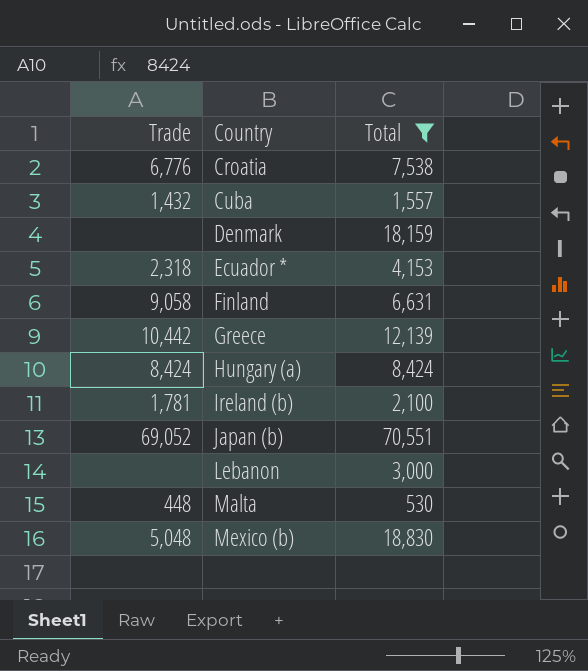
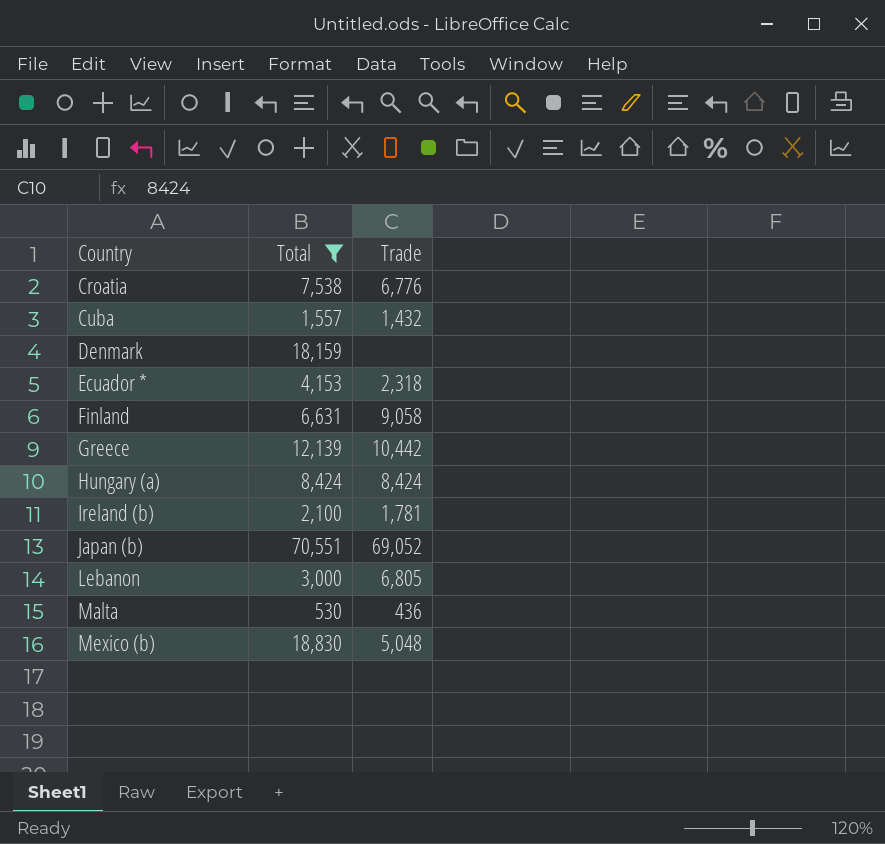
column Trade | position: 1 -> 3
Lebanon | Trade: none -> 6,805
Malta | Trade: 448 -> 436

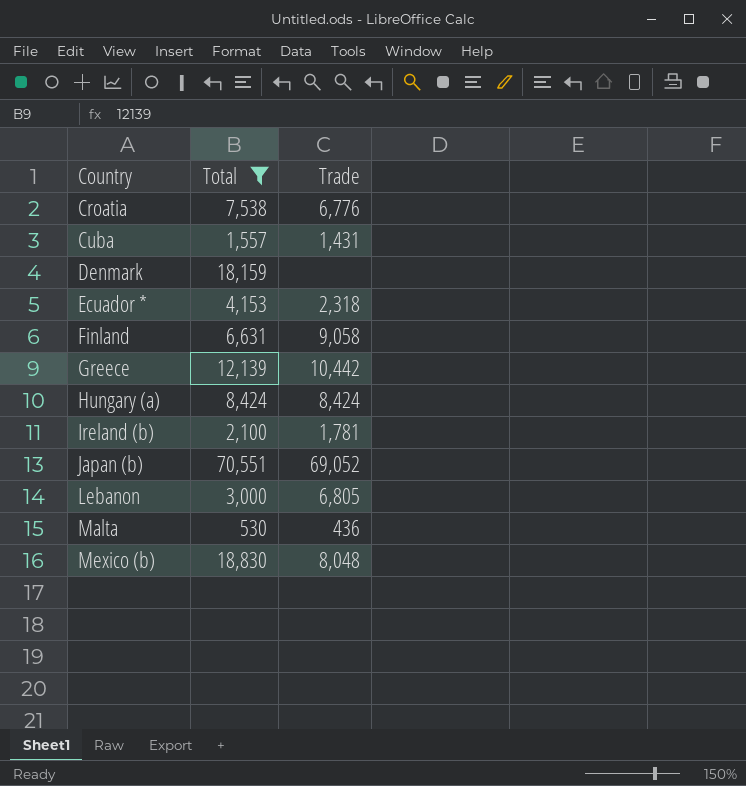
Cuba | Trade: 1,432 -> 1,431
Mexico (b) | Trade: 5,048 -> 8,048

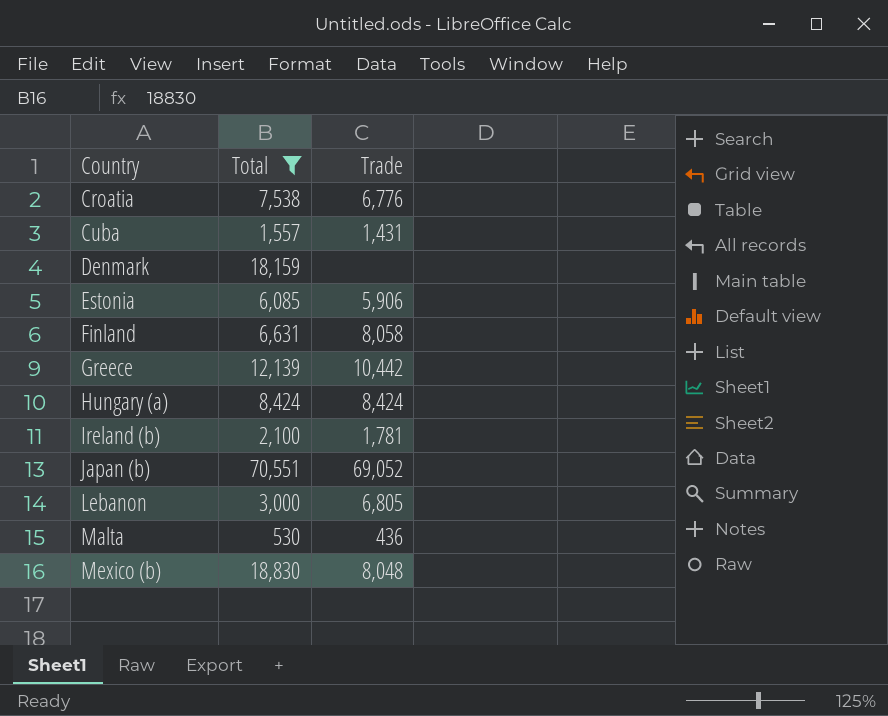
row Ecuador *: 4,153 | 2,318 -> none
row Estonia: none -> 6,085 | 5,906
Finland | Trade: 9,058 -> 8,058

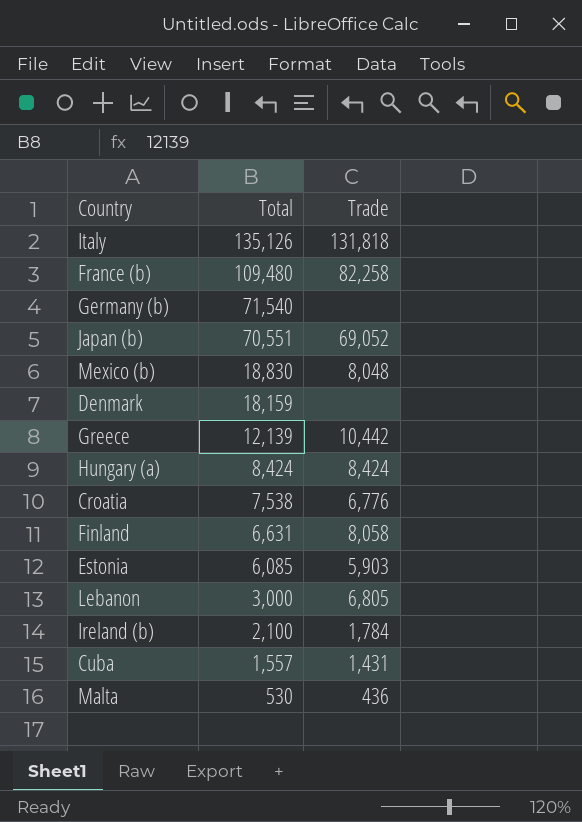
filter: Total <= 70,551 -> none
row order: Country ascending -> Total descending
Estonia | Trade: 5,906 -> 5,903
Ireland (b) | Trade: 1,781 -> 1,784

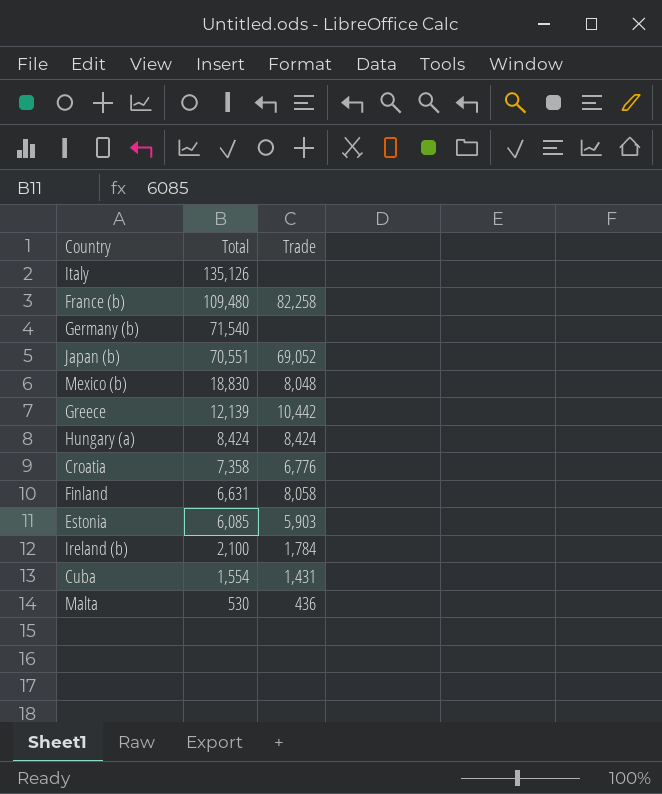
row Denmark: 18,159 | none -> none
row Lebanon: 3,000 | 6,805 -> none
Italy | Trade: 131,818 -> none
Croatia | Total: 7,538 -> 7,358
Cuba | Total: 1,557 -> 1,554

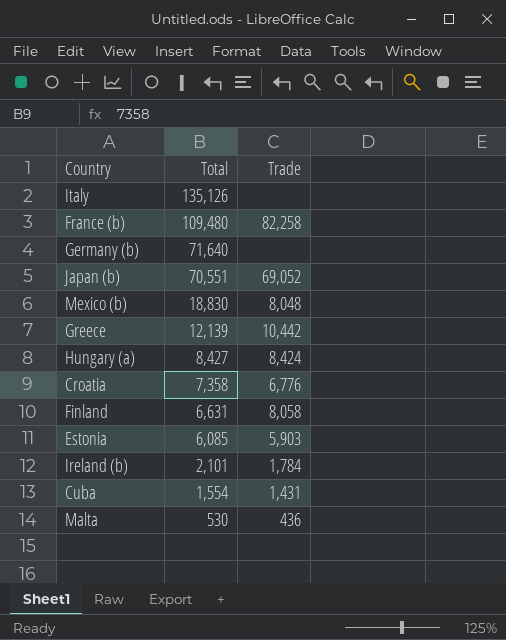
Germany (b) | Total: 71,540 -> 71,640
Hungary (a) | Total: 8,424 -> 8,427
Ireland (b) | Total: 2,100 -> 2,101

